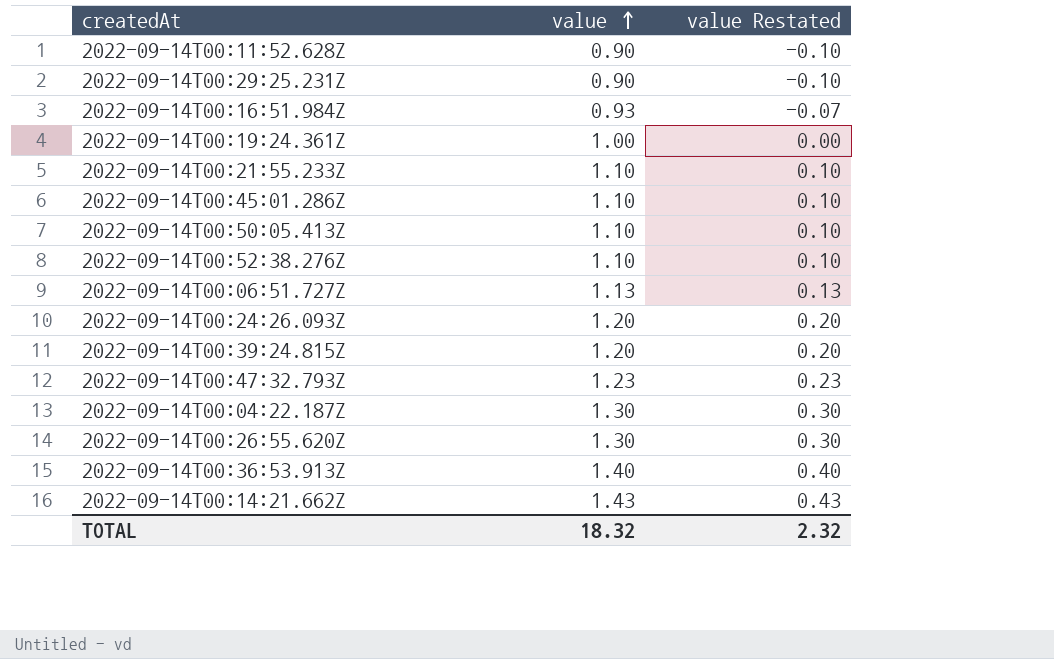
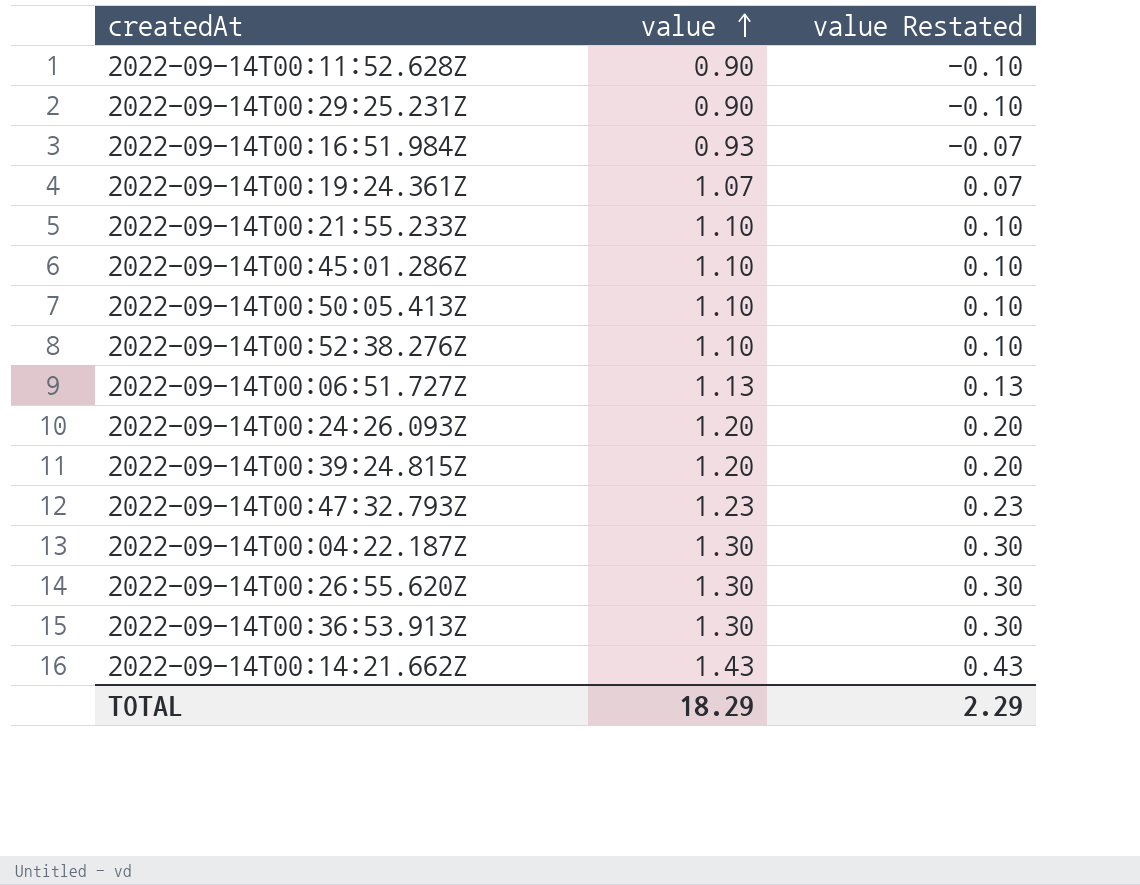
2022-09-14T00:19:24.361Z | value: 1.00 -> 1.07
2022-09-14T00:19:24.361Z | value Restated: 0.00 -> 0.07
2022-09-14T00:36:53.913Z | value: 1.40 -> 1.30
2022-09-14T00:36:53.913Z | value Restated: 0.40 -> 0.30
TOTAL | value: 18.32 -> 18.29
TOTAL | value Restated: 2.32 -> 2.29

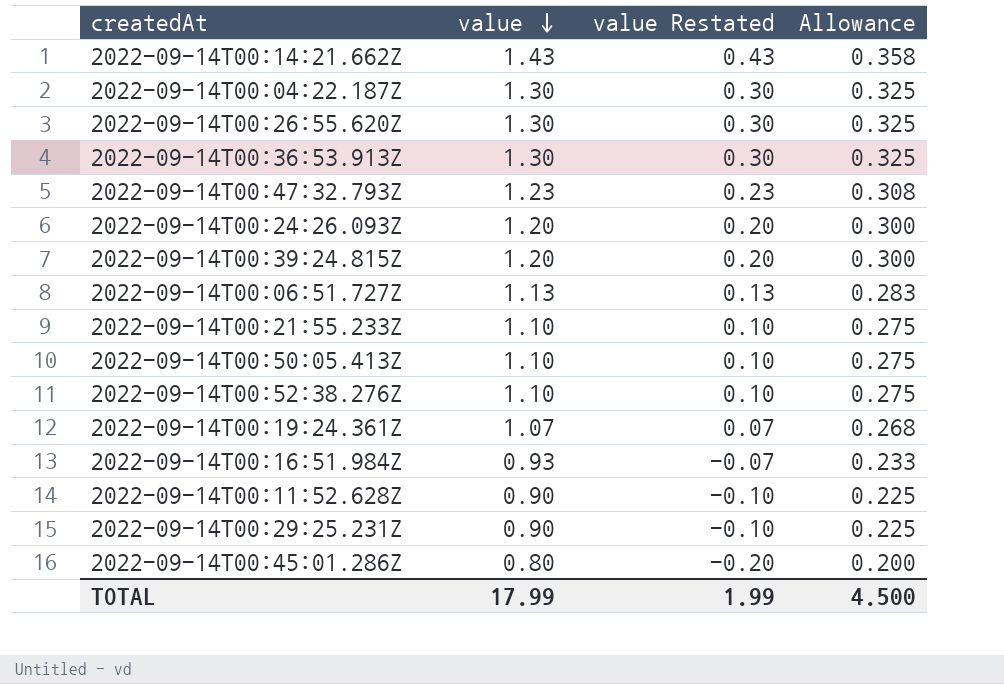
row order: value ascending -> value descending
column Allowance | formula: none -> [value] * 0.25
2022-09-14T00:45:01.286Z | value: 1.10 -> 0.80
2022-09-14T00:45:01.286Z | value Restated: 0.10 -> -0.20
TOTAL | value: 18.29 -> 17.99
TOTAL | value Restated: 2.29 -> 1.99

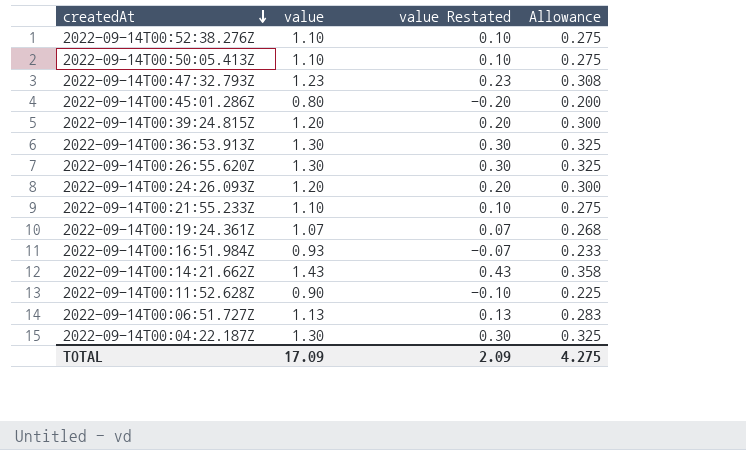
row order: value descending -> createdAt descending
row 2022-09-14T00:29:25.231Z: 0.90 | -0.10 | 0.225 -> none
TOTAL | value: 17.99 -> 17.09
TOTAL | value Restated: 1.99 -> 2.09
TOTAL | Allowance: 4.500 -> 4.275

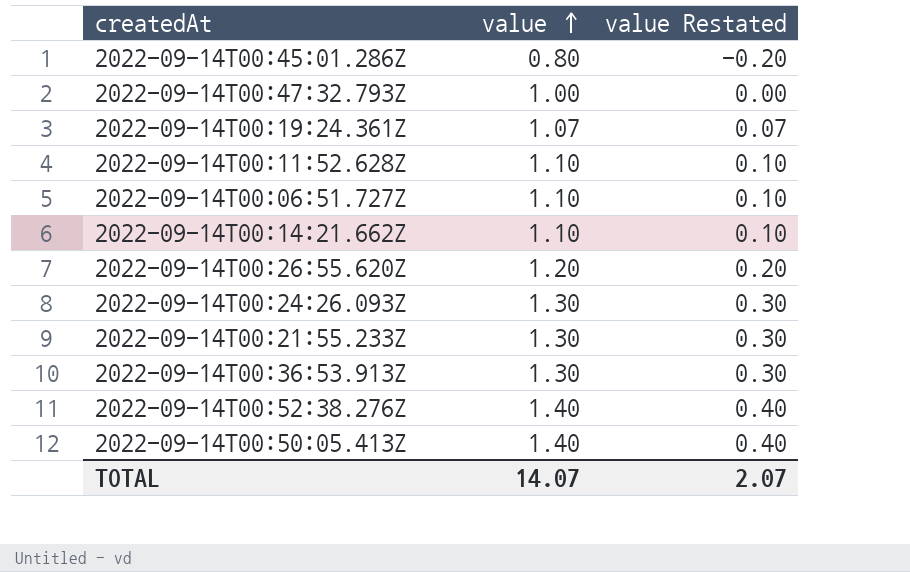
row order: createdAt descending -> value ascending
column Allowance | formula: [value] * 0.25 -> none
row 2022-09-14T00:39:24.815Z: 1.20 | 0.20 | 0.300 -> none
row 2022-09-14T00:16:51.984Z: 0.93 | -0.07 | 0.233 -> none
row 2022-09-14T00:04:22.187Z: 1.30 | 0.30 | 0.325 -> none
2022-09-14T00:47:32.793Z | value: 1.23 -> 1.00
2022-09-14T00:47:32.793Z | value Restated: 0.23 -> 0.00
2022-09-14T00:11:52.628Z | value: 0.90 -> 1.10
2022-09-14T00:11:52.628Z | value Restated: -0.10 -> 0.10
2022-09-14T00:06:51.727Z | value: 1.13 -> 1.10
2022-09-14T00:06:51.727Z | value Restated: 0.13 -> 0.10
2022-09-14T00:14:21.662Z | value: 1.43 -> 1.10
2022-09-14T00:14:21.662Z | value Restated: 0.43 -> 0.10
2022-09-14T00:26:55.620Z | value: 1.30 -> 1.20
2022-09-14T00:26:55.620Z | value Restated: 0.30 -> 0.20
2022-09-14T00:24:26.093Z | value: 1.20 -> 1.30
2022-09-14T00:24:26.093Z | value Restated: 0.20 -> 0.30
2022-09-14T00:21:55.233Z | value: 1.10 -> 1.30
2022-09-14T00:21:55.233Z | value Restated: 0.10 -> 0.30
2022-09-14T00:52:38.276Z | value: 1.10 -> 1.40
2022-09-14T00:52:38.276Z | value Restated: 0.10 -> 0.40
2022-09-14T00:50:05.413Z | value: 1.10 -> 1.40
2022-09-14T00:50:05.413Z | value Restated: 0.10 -> 0.40
TOTAL | value: 17.09 -> 14.07
TOTAL | value Restated: 2.09 -> 2.07

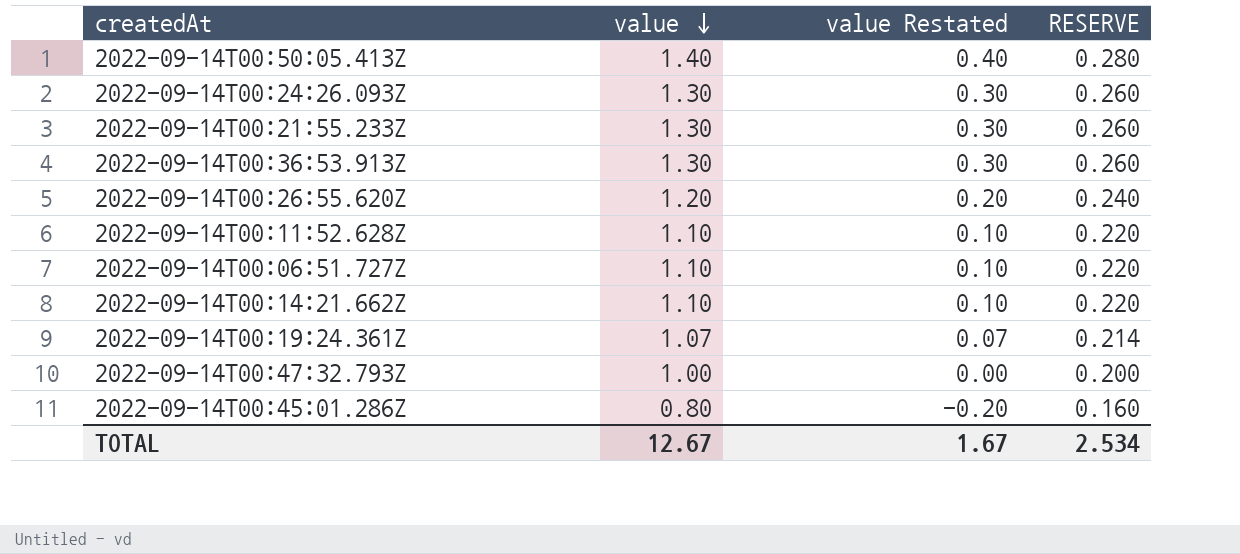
row order: value ascending -> value descending
column RESERVE | formula: none -> [value] * 0.2
row 2022-09-14T00:52:38.276Z: 1.40 | 0.40 -> none
TOTAL | value: 14.07 -> 12.67
TOTAL | value Restated: 2.07 -> 1.67

